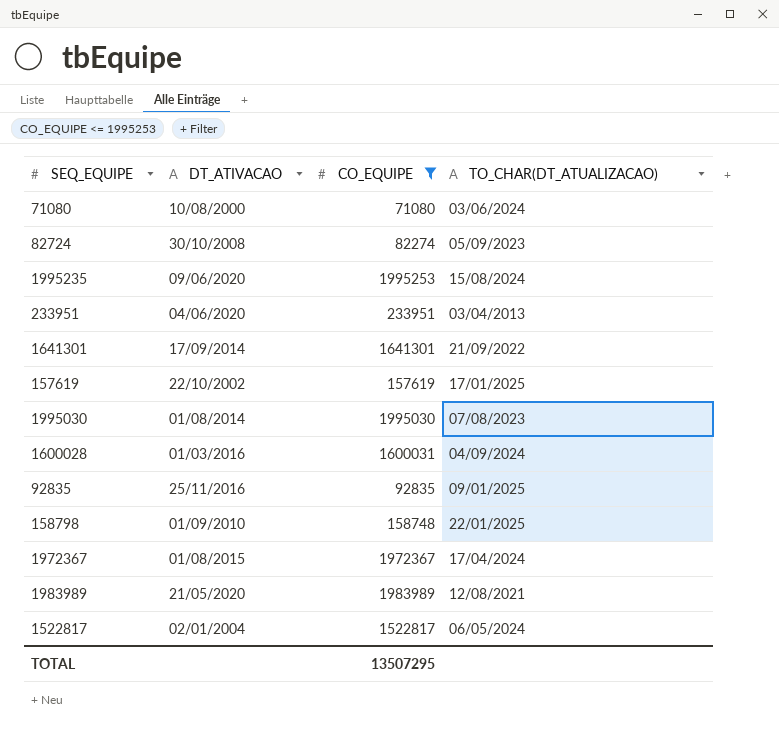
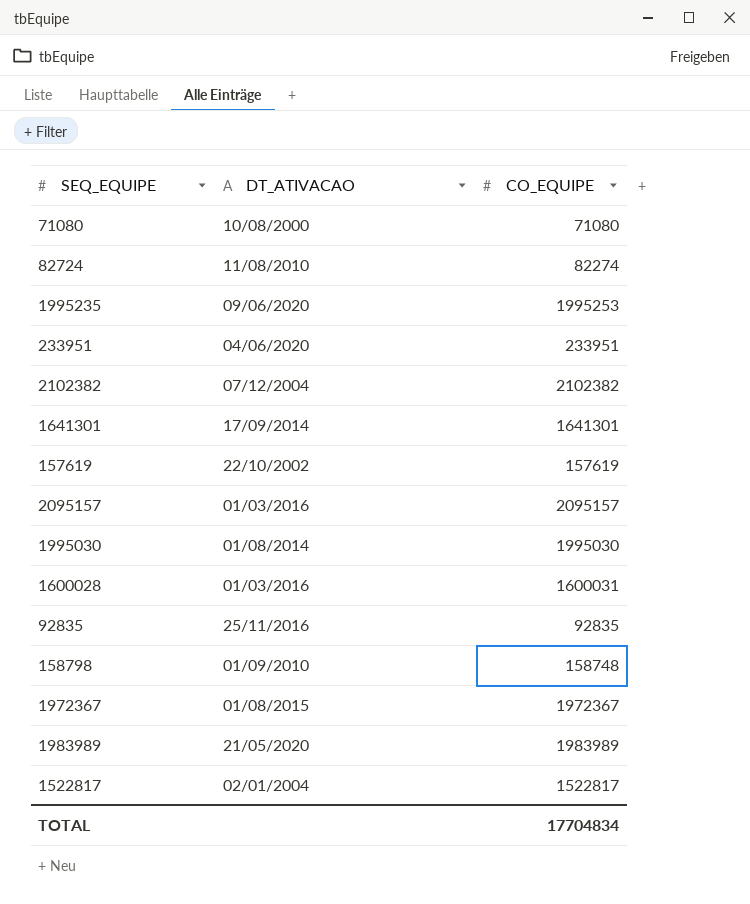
filter: CO_EQUIPE <= 1995253 -> none
column TO_CHAR(DT_ATUALIZACAO) | position: 4 -> none
82724 | DT_ATIVACAO: 30/10/2008 -> 11/08/2010
TOTAL | CO_EQUIPE: 13507295 -> 17704834

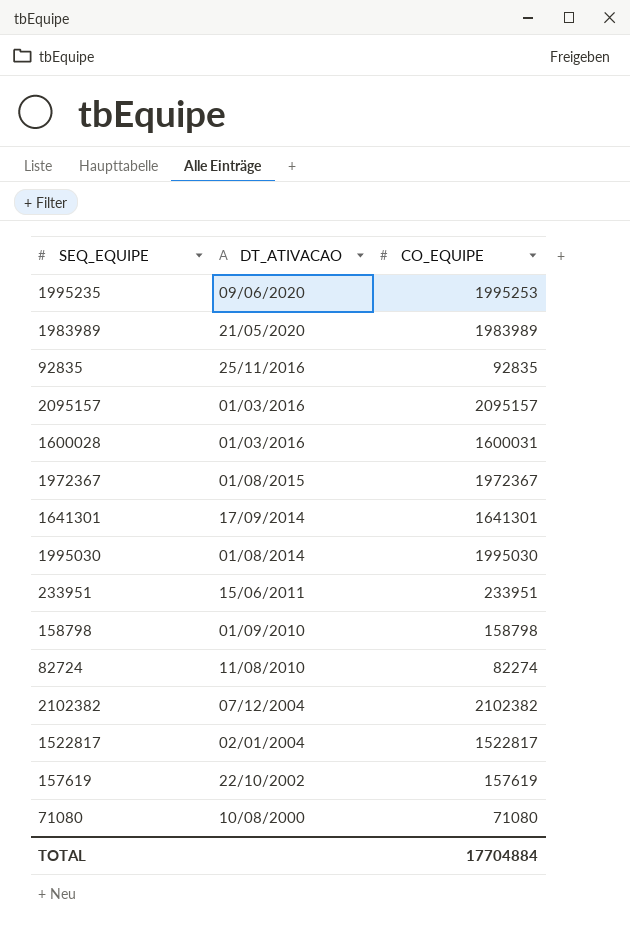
row order: none -> DT_ATIVACAO descending
233951 | DT_ATIVACAO: 04/06/2020 -> 15/06/2011
158798 | CO_EQUIPE: 158748 -> 158798
TOTAL | CO_EQUIPE: 17704834 -> 17704884

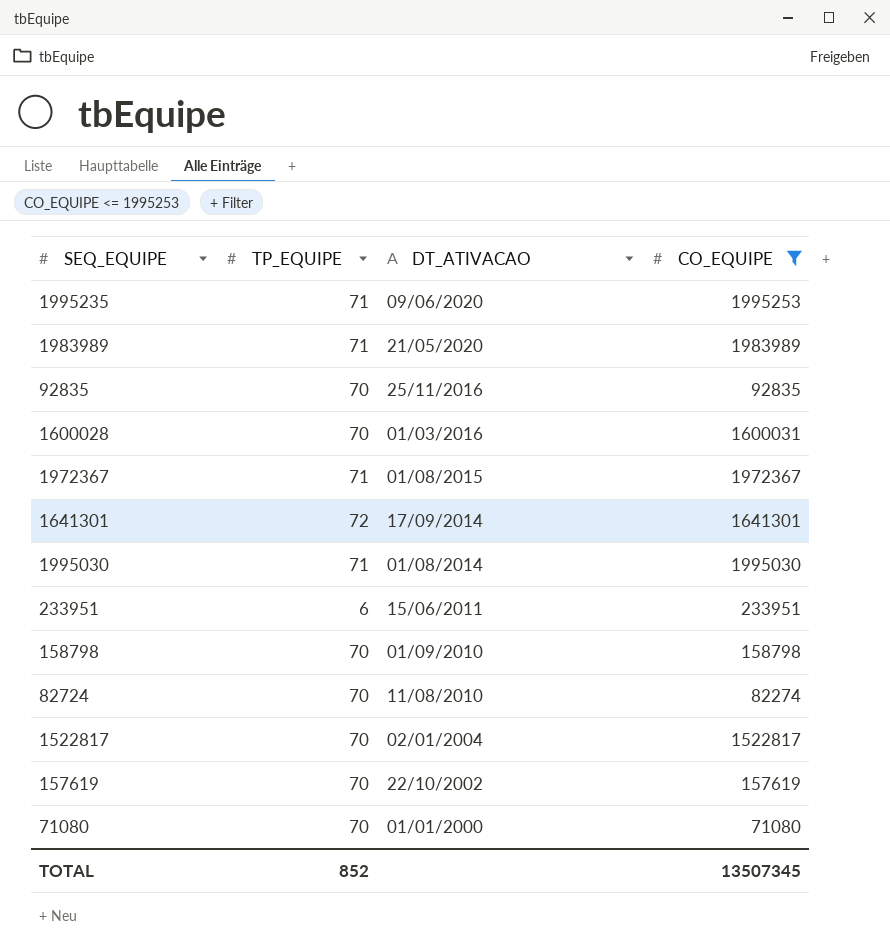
filter: none -> CO_EQUIPE <= 1995253
column TP_EQUIPE | position: none -> 2
71080 | DT_ATIVACAO: 10/08/2000 -> 01/01/2000
TOTAL | CO_EQUIPE: 17704884 -> 13507345

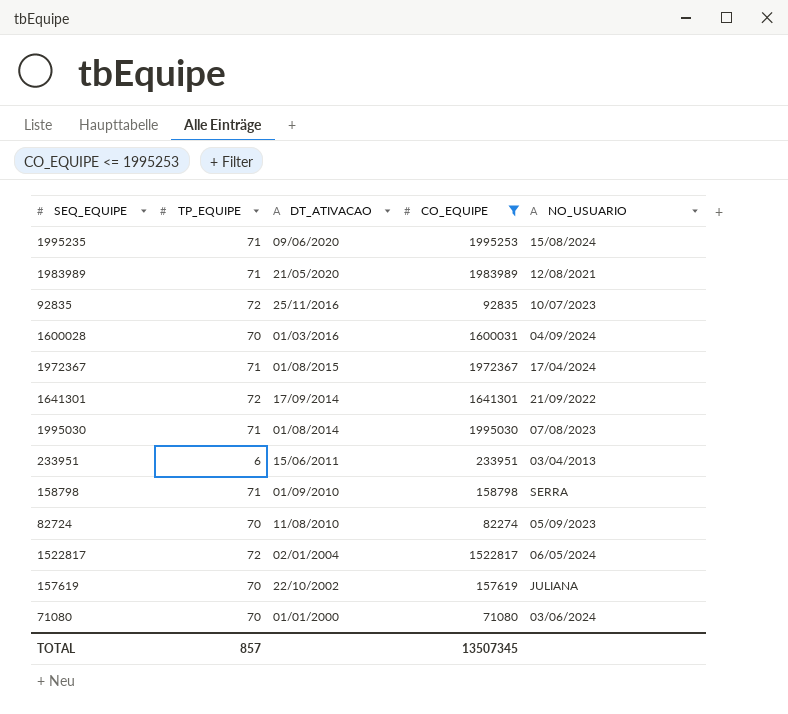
column NO_USUARIO | position: none -> 5
92835 | TP_EQUIPE: 70 -> 72
158798 | TP_EQUIPE: 70 -> 71
1522817 | TP_EQUIPE: 70 -> 72
TOTAL | TP_EQUIPE: 852 -> 857

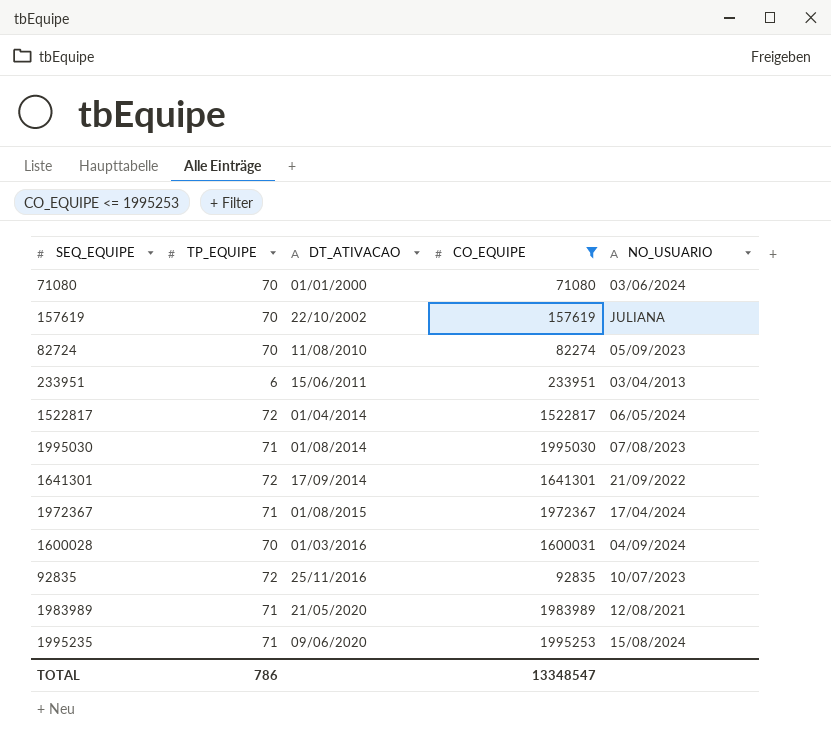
row order: DT_ATIVACAO descending -> DT_ATIVACAO ascending
row 158798: 71 | 01/09/2010 | 158798 | SERRA -> none
1522817 | DT_ATIVACAO: 02/01/2004 -> 01/04/2014
TOTAL | TP_EQUIPE: 857 -> 786
TOTAL | CO_EQUIPE: 13507345 -> 13348547

